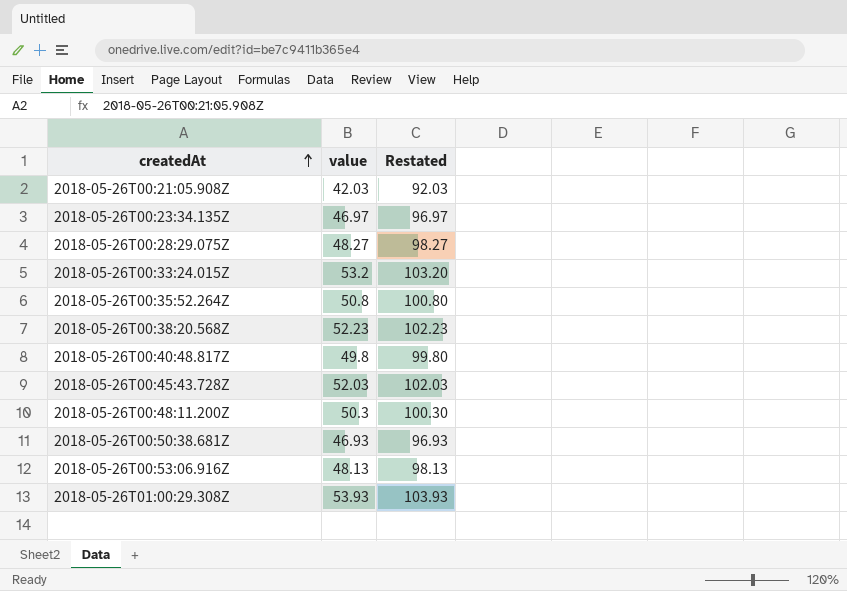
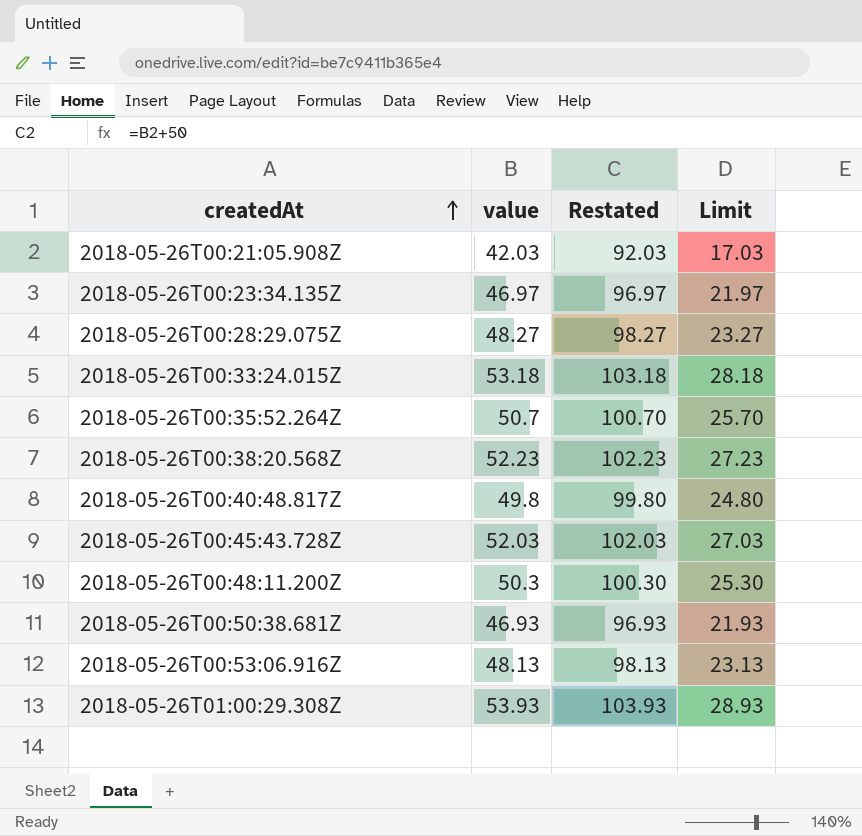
column Limit | formula: none -> [value] - 25
2018-05-26T00:33:24.015Z | value: 53.2 -> 53.18
2018-05-26T00:33:24.015Z | Restated: 103.20 -> 103.18
2018-05-26T00:35:52.264Z | value: 50.8 -> 50.7
2018-05-26T00:35:52.264Z | Restated: 100.80 -> 100.70

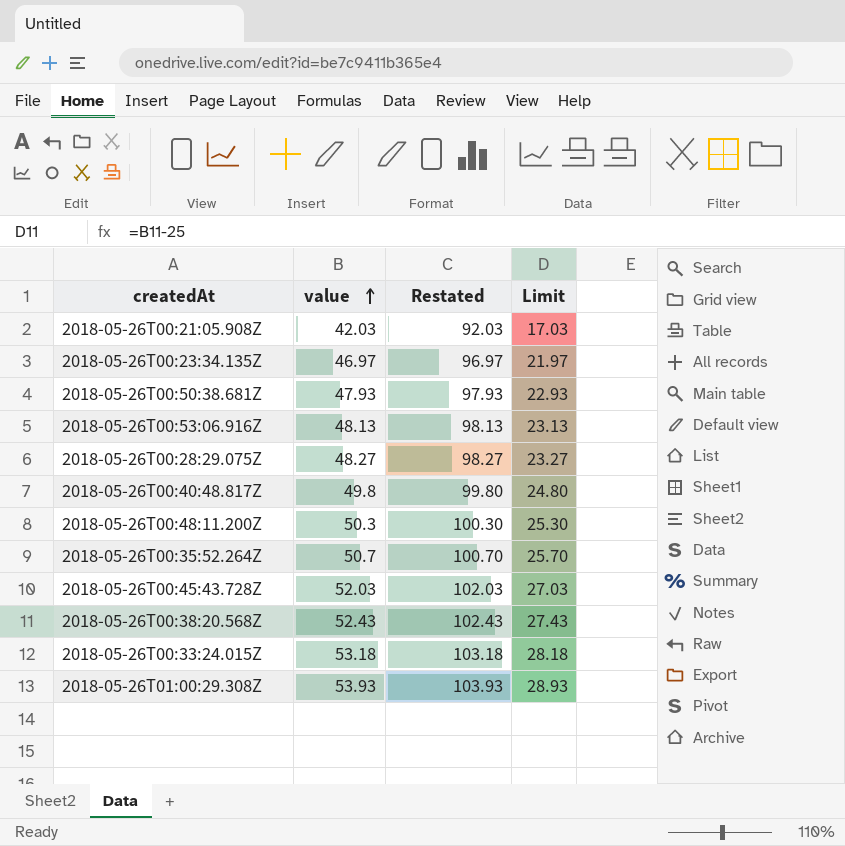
row order: createdAt ascending -> value ascending
2018-05-26T00:50:38.681Z | value: 46.93 -> 47.93
2018-05-26T00:50:38.681Z | Restated: 96.93 -> 97.93
2018-05-26T00:50:38.681Z | Limit: 21.93 -> 22.93
2018-05-26T00:38:20.568Z | value: 52.23 -> 52.43
2018-05-26T00:38:20.568Z | Restated: 102.23 -> 102.43
2018-05-26T00:38:20.568Z | Limit: 27.23 -> 27.43

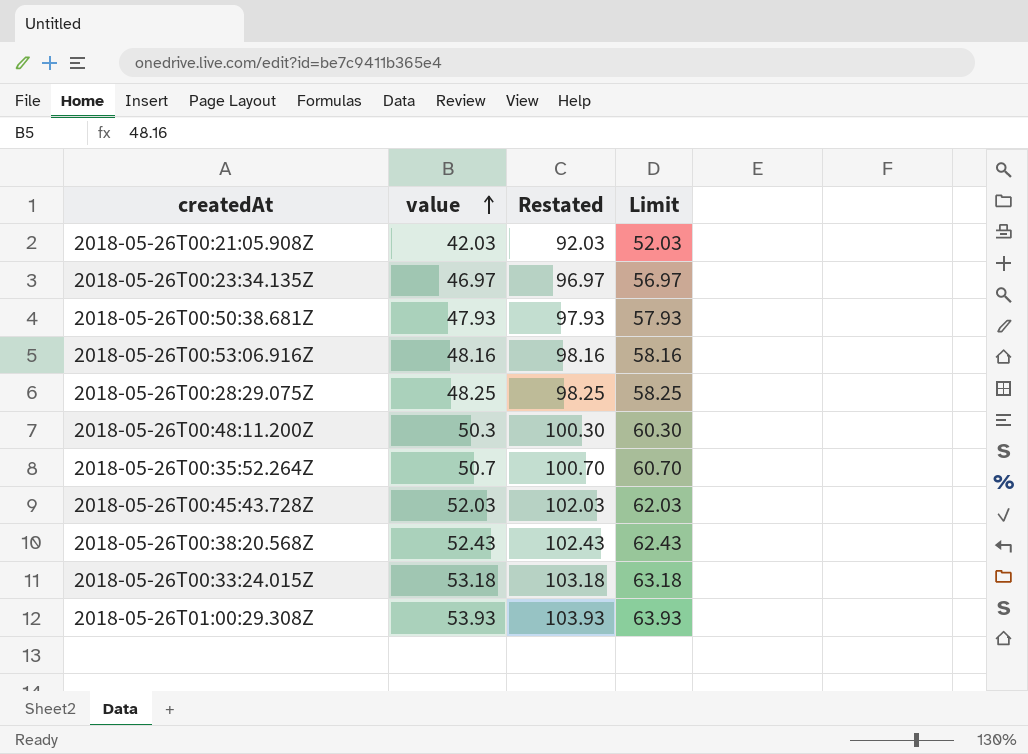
column Limit | formula: [value] - 25 -> [value] + 10
row 2018-05-26T00:40:48.817Z: 49.8 | 99.80 | 24.80 -> none
2018-05-26T00:53:06.916Z | value: 48.13 -> 48.16
2018-05-26T00:53:06.916Z | Restated: 98.13 -> 98.16
2018-05-26T00:28:29.075Z | value: 48.27 -> 48.25
2018-05-26T00:28:29.075Z | Restated: 98.27 -> 98.25

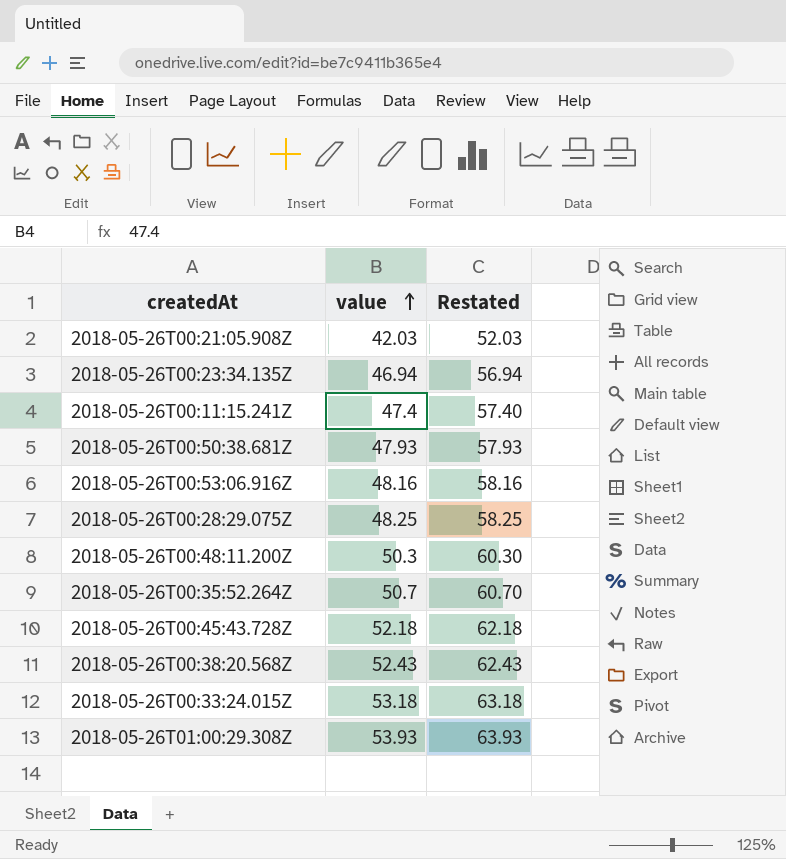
column Limit | formula: [value] + 10 -> none
column Restated | formula: [value] + 50 -> [value] + 10
2018-05-26T00:23:34.135Z | value: 46.97 -> 46.94
row 2018-05-26T00:11:15.241Z: none -> 47.4 | 57.40
2018-05-26T00:45:43.728Z | value: 52.03 -> 52.18

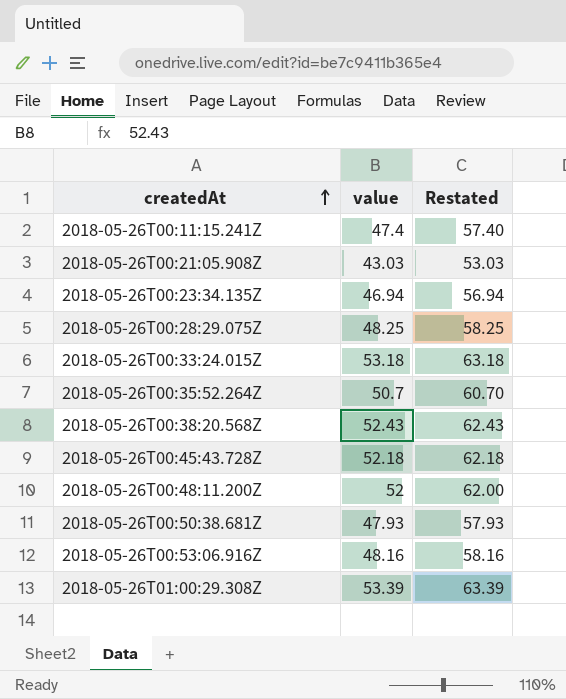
row order: value ascending -> createdAt ascending
2018-05-26T00:21:05.908Z | value: 42.03 -> 43.03
2018-05-26T00:21:05.908Z | Restated: 52.03 -> 53.03
2018-05-26T00:48:11.200Z | value: 50.3 -> 52
2018-05-26T00:48:11.200Z | Restated: 60.30 -> 62.00
2018-05-26T01:00:29.308Z | value: 53.93 -> 53.39
2018-05-26T01:00:29.308Z | Restated: 63.93 -> 63.39

